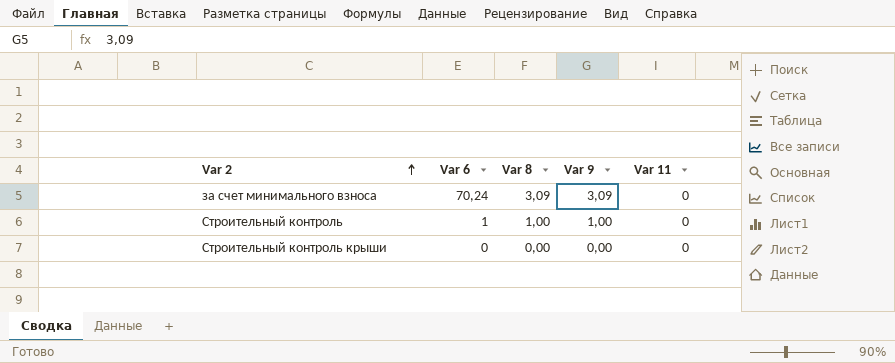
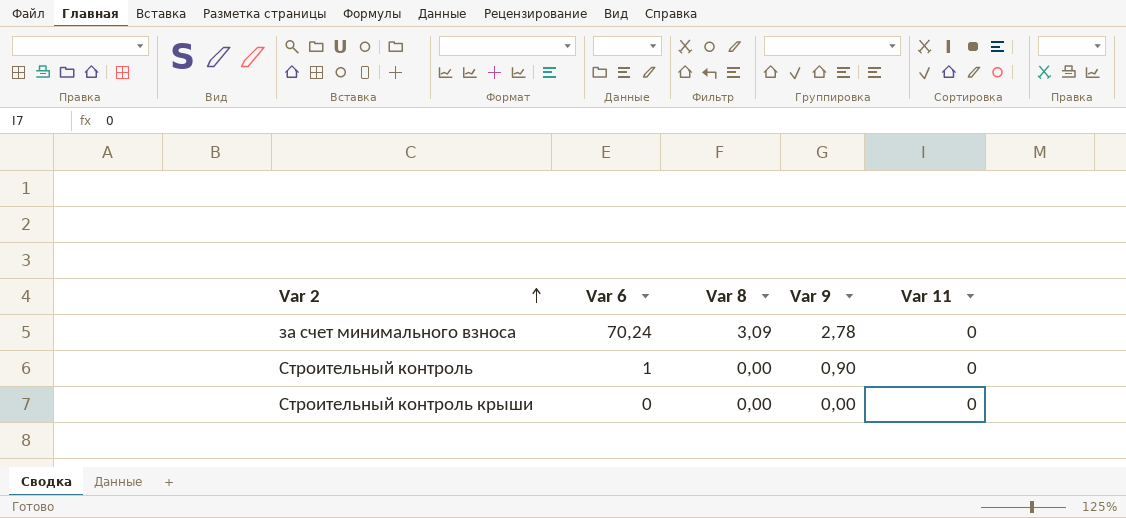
за счет минимального взноса | Var 9: 3,09 -> 2,78
Строительный контроль | Var 8: 1,00 -> 0,00
Строительный контроль | Var 9: 1,00 -> 0,90

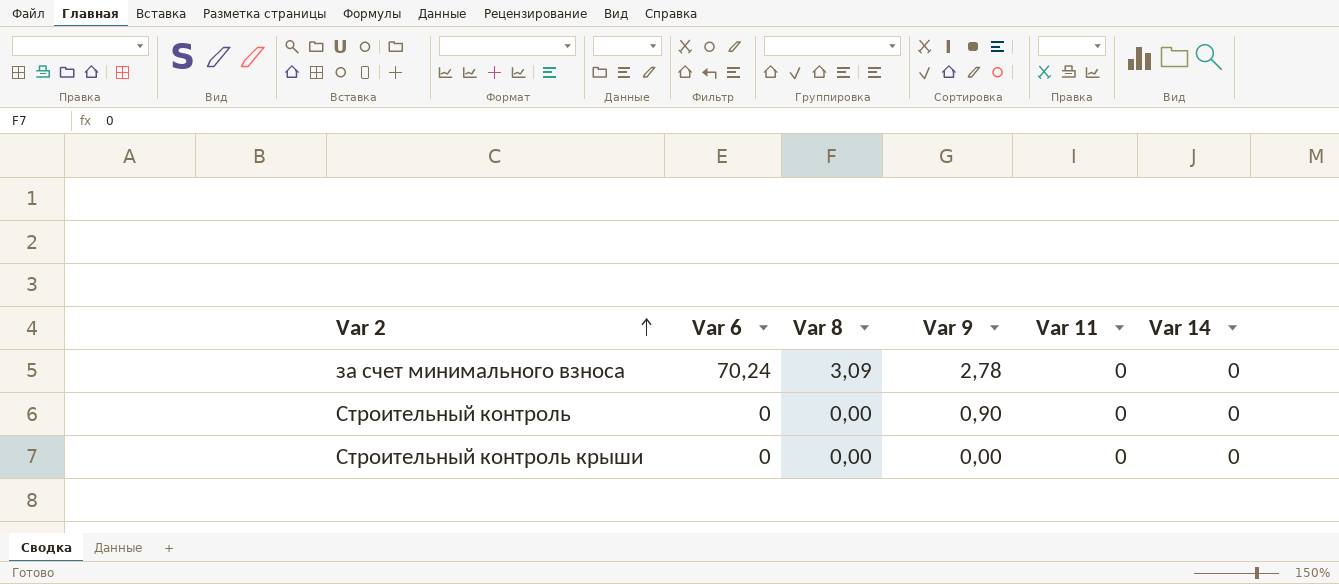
column Var 14 | position: none -> 6
Строительный контроль | Var 6: 1 -> 0

